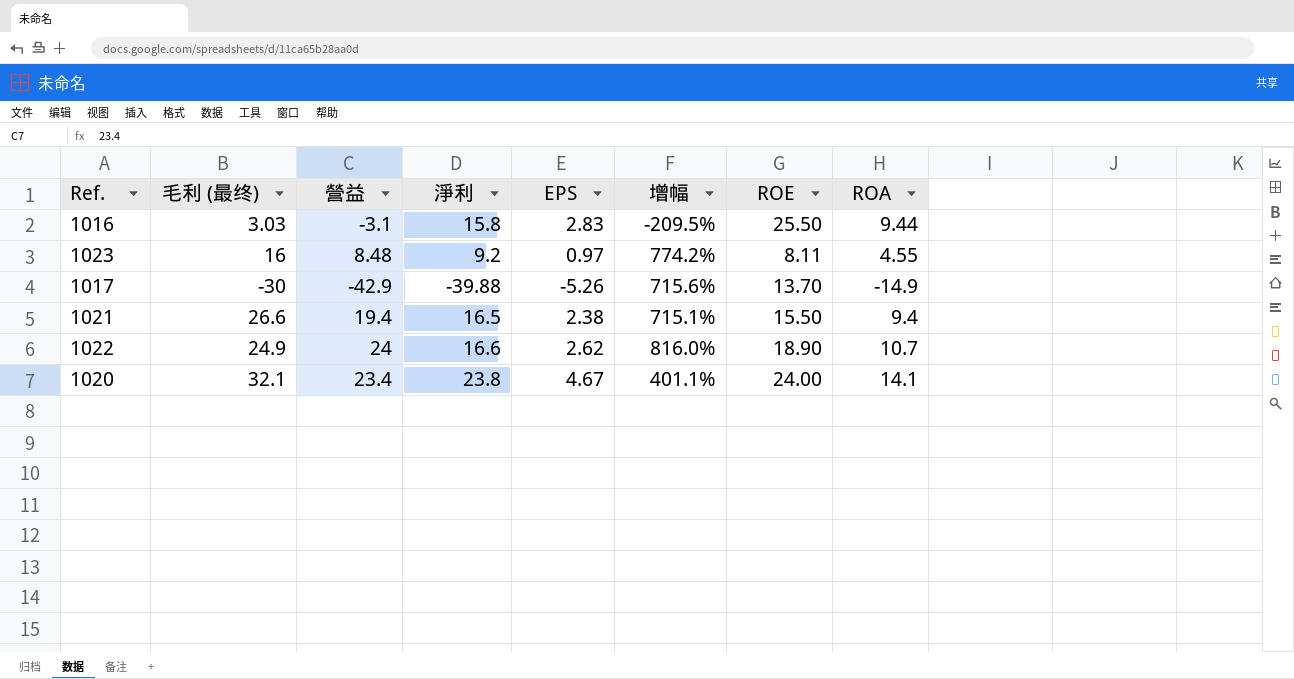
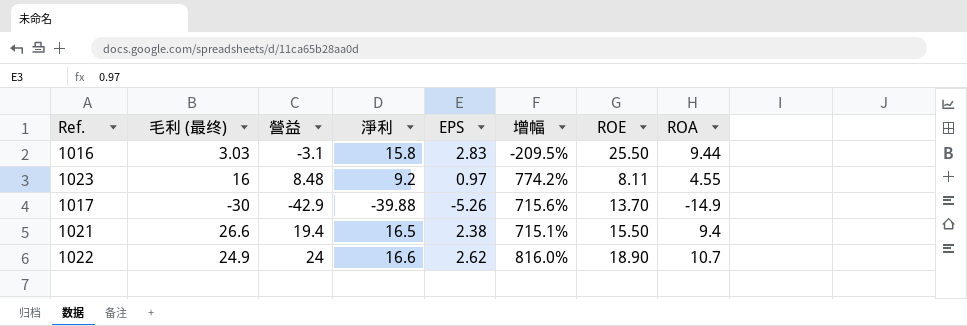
row 1020: 32.1 | 23.4 | 23.8 | 4.67 | 401.1% | 24.00 | 14.1 -> none

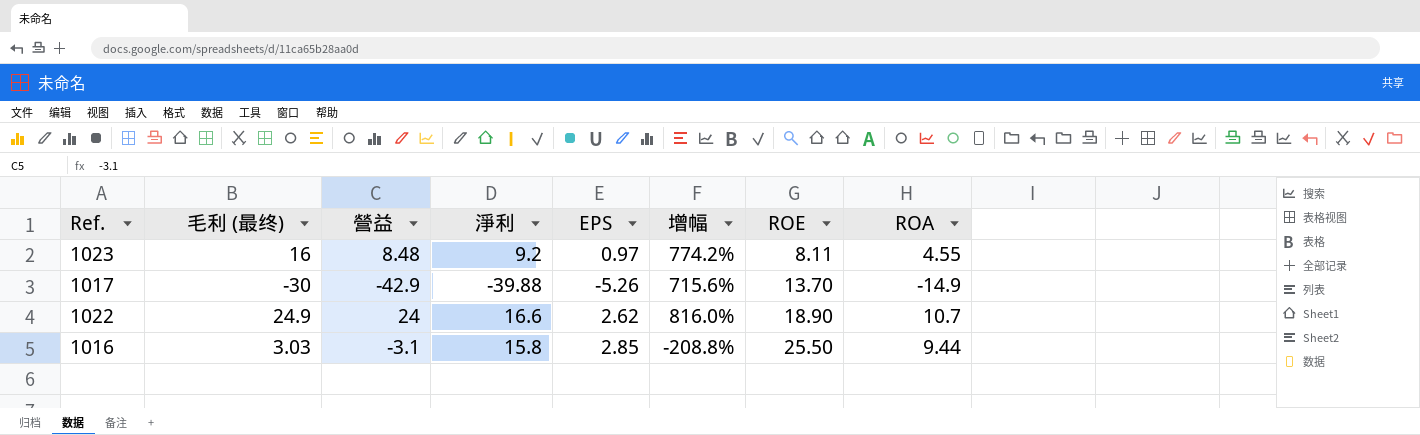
row order: none -> ROE ascending
row 1021: 26.6 | 19.4 | 16.5 | 2.38 | 715.1% | 15.50 | 9.4 -> none
1016 | EPS: 2.83 -> 2.85
1016 | 增幅: -209.5% -> -208.8%

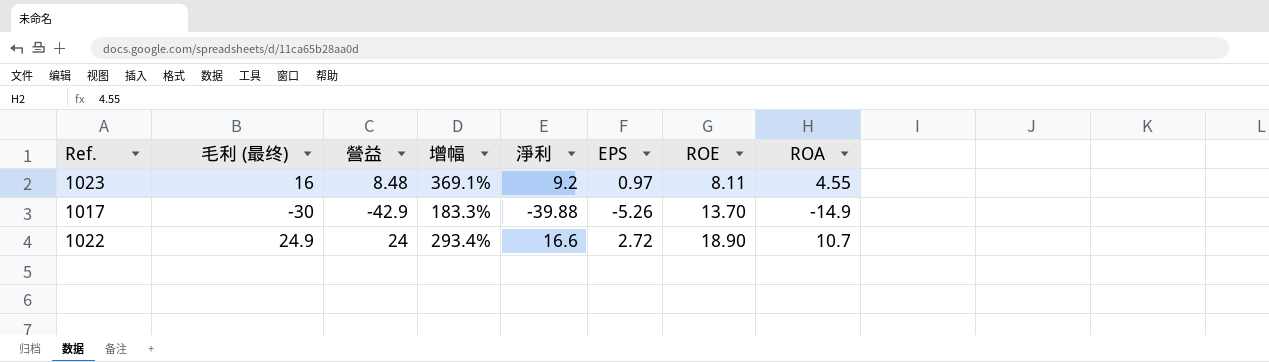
column 增幅 | formula: ([營益] - [EPS]) / [EPS] -> ([ROA] - [EPS]) / [EPS]
column 增幅 | position: 6 -> 4
row 1016: 3.03 | -3.1 | 15.8 | 2.85 | -208.8% | 25.50 | 9.44 -> none
1022 | EPS: 2.62 -> 2.72

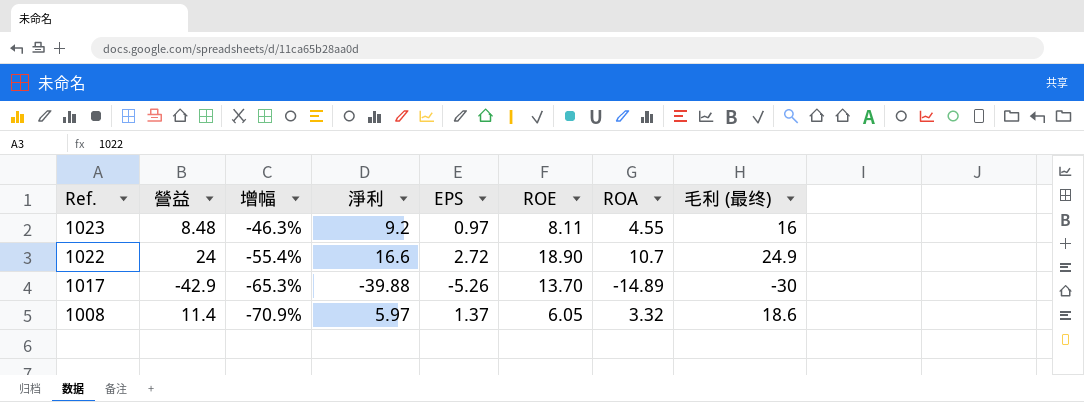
row order: ROE ascending -> Ref. descending
column 增幅 | formula: ([ROA] - [EPS]) / [EPS] -> ([ROA] - [營益]) / [營益]
column 毛利 (最终) | position: 2 -> 8
1017 | ROA: -14.9 -> -14.89
row 1008: none -> 11.4 | -70.9% | 5.97 | 1.37 | 6.05 | 3.32 | 18.6

